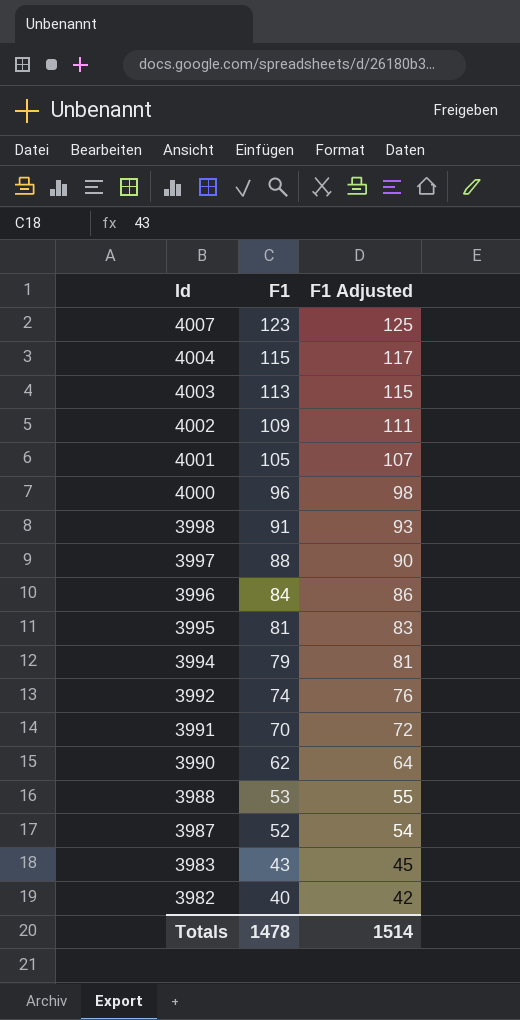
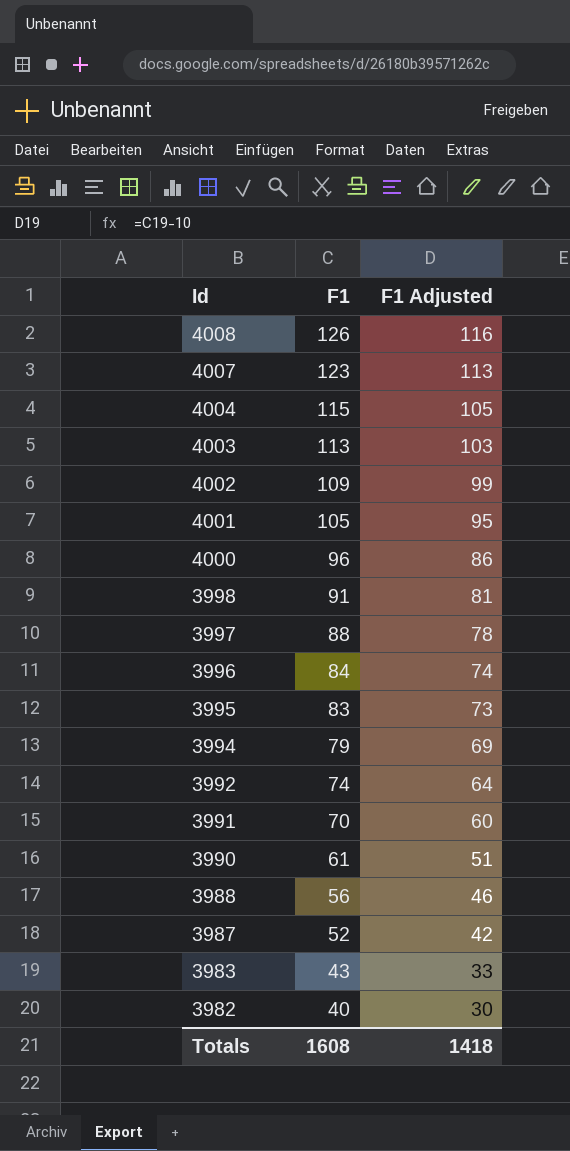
column F1 Adjusted | formula: [F1] + 2 -> [F1] - 10
row 4008: none -> 126 | 116
3995 | F1: 81 -> 83
3990 | F1: 62 -> 61
3988 | F1: 53 -> 56
Totals | F1: 1478 -> 1608
Totals | F1 Adjusted: 1514 -> 1418

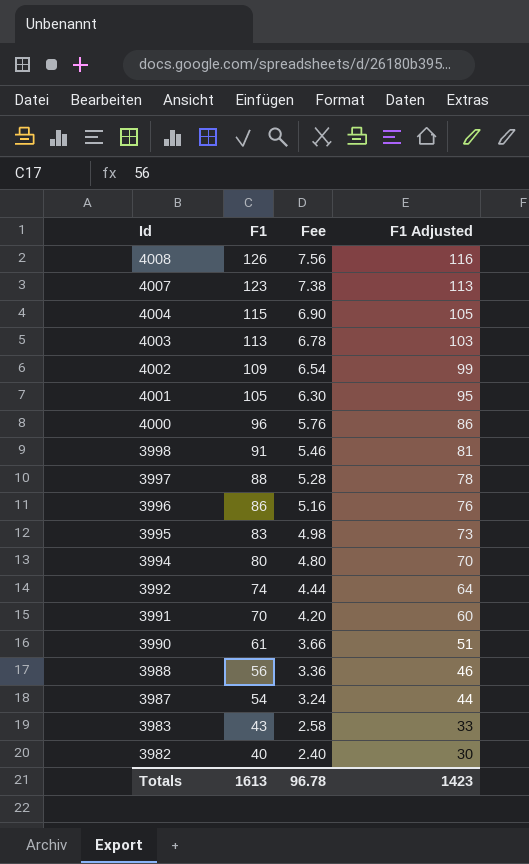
column Fee | formula: none -> [F1] * 0.06
3996 | F1: 84 -> 86
3996 | F1 Adjusted: 74 -> 76
3994 | F1: 79 -> 80
3994 | F1 Adjusted: 69 -> 70
3987 | F1: 52 -> 54
3987 | F1 Adjusted: 42 -> 44
Totals | F1: 1608 -> 1613
Totals | F1 Adjusted: 1418 -> 1423

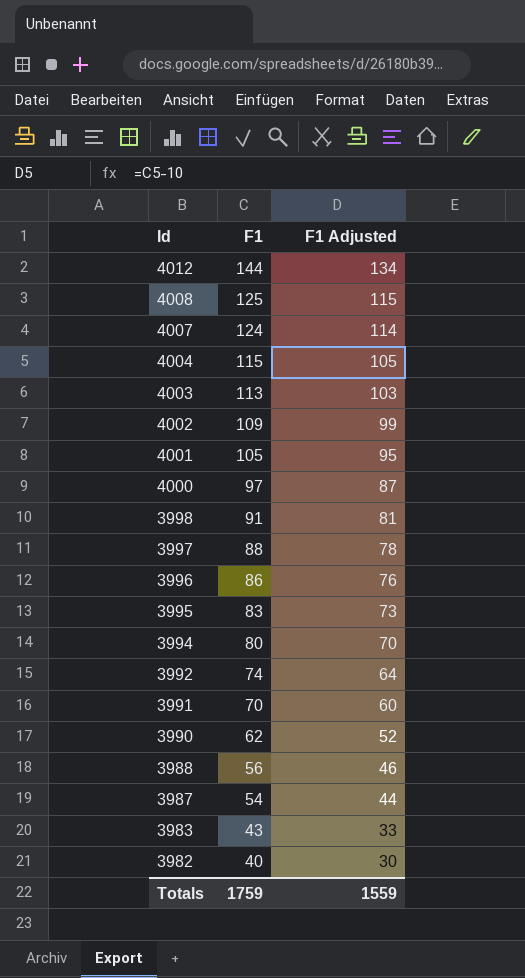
column Fee | formula: [F1] * 0.06 -> none
row 4012: none -> 144 | 134
4008 | F1: 126 -> 125
4008 | F1 Adjusted: 116 -> 115
4007 | F1: 123 -> 124
4007 | F1 Adjusted: 113 -> 114
4000 | F1: 96 -> 97
4000 | F1 Adjusted: 86 -> 87
3990 | F1: 61 -> 62
3990 | F1 Adjusted: 51 -> 52
Totals | F1: 1613 -> 1759
Totals | F1 Adjusted: 1423 -> 1559

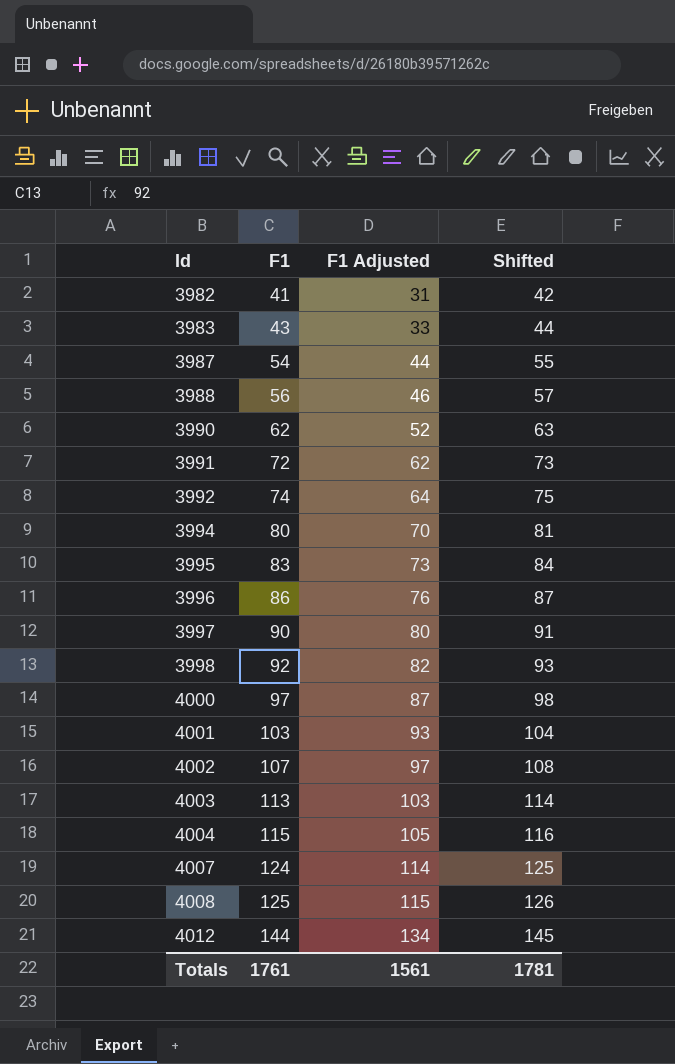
row order: Id descending -> Id ascending
column Shifted | formula: none -> [F1] + 1
3982 | F1: 40 -> 41
3982 | F1 Adjusted: 30 -> 31
3991 | F1: 70 -> 72
3991 | F1 Adjusted: 60 -> 62
3997 | F1: 88 -> 90
3997 | F1 Adjusted: 78 -> 80
3998 | F1: 91 -> 92
3998 | F1 Adjusted: 81 -> 82
4001 | F1: 105 -> 103
4001 | F1 Adjusted: 95 -> 93
4002 | F1: 109 -> 107
4002 | F1 Adjusted: 99 -> 97
Totals | F1: 1759 -> 1761
Totals | F1 Adjusted: 1559 -> 1561

